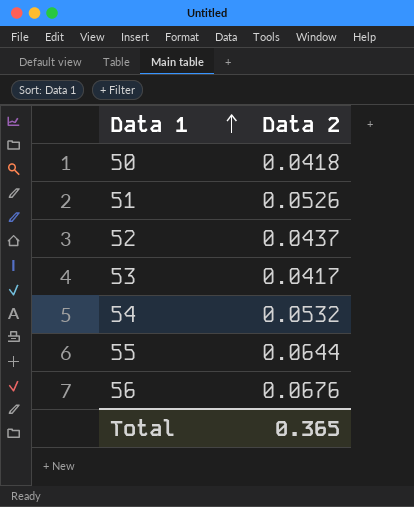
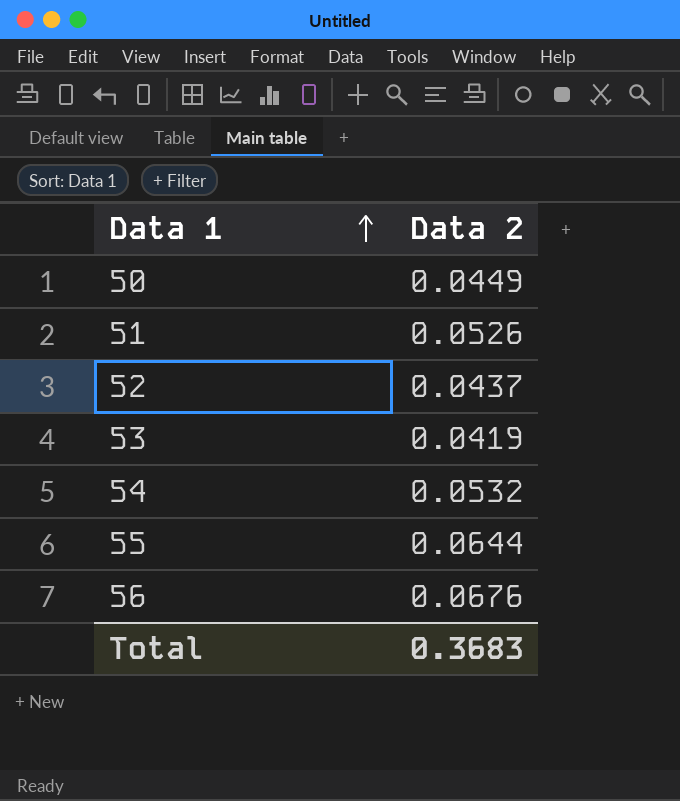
50 | Data 2: 0.0418 -> 0.0449
53 | Data 2: 0.0417 -> 0.0419
Total | Data 2: 0.365 -> 0.3683

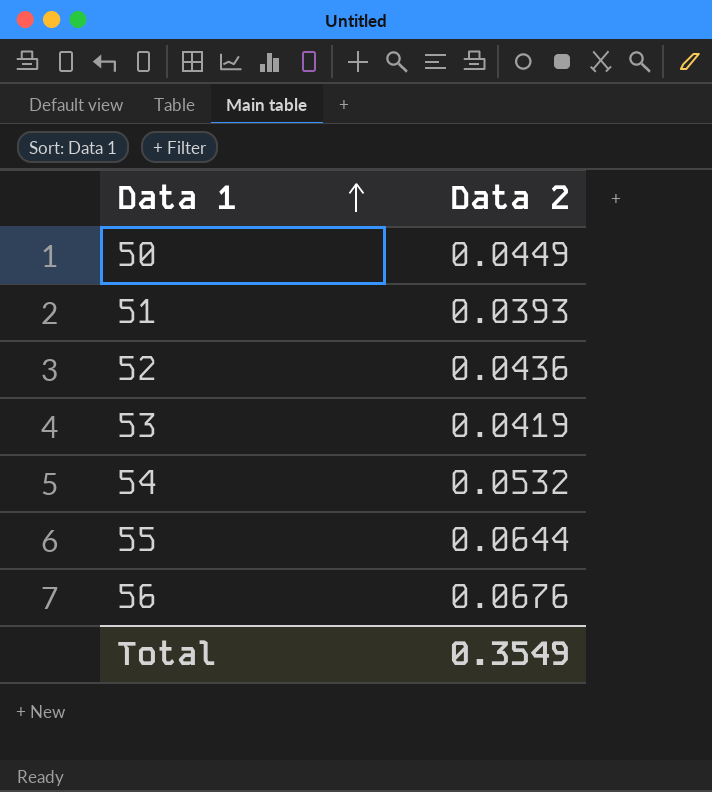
51 | Data 2: 0.0526 -> 0.0393
52 | Data 2: 0.0437 -> 0.0436
Total | Data 2: 0.3683 -> 0.3549

